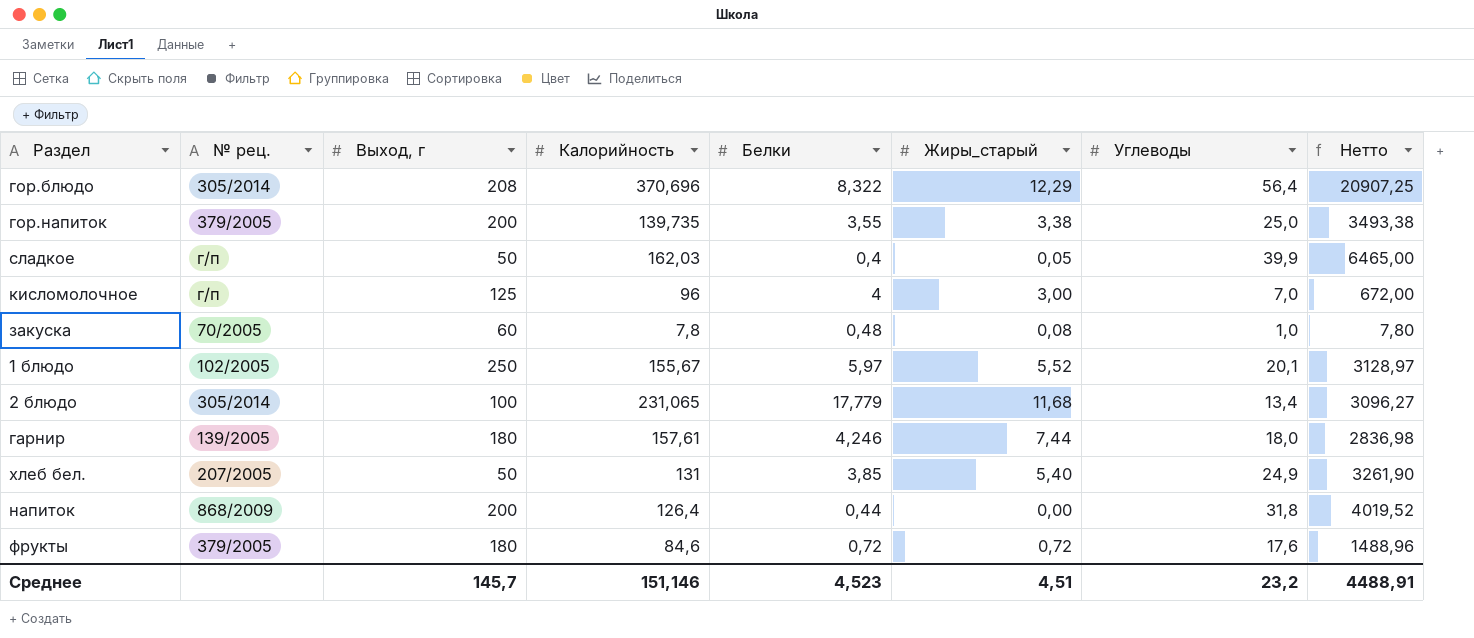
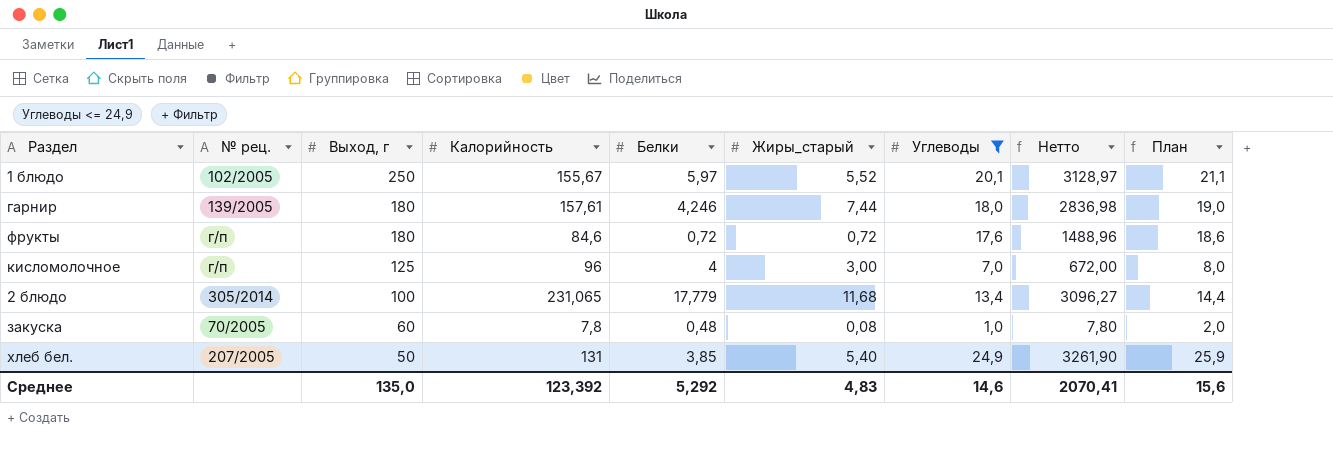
filter: none -> Углеводы <= 24,9
row order: none -> Выход, г descending
column План | formula: none -> [Углеводы] + 1
фрукты | № рец.: 379/2005 -> г/п
Среднее | Выход, г: 145,7 -> 135,0
Среднее | Калорийность: 151,146 -> 123,392
Среднее | Белки: 4,523 -> 5,292
Среднее | Жиры_старый: 4,51 -> 4,83
Среднее | Углеводы: 23,2 -> 14,6
Среднее | Нетто: 4488,91 -> 2070,41

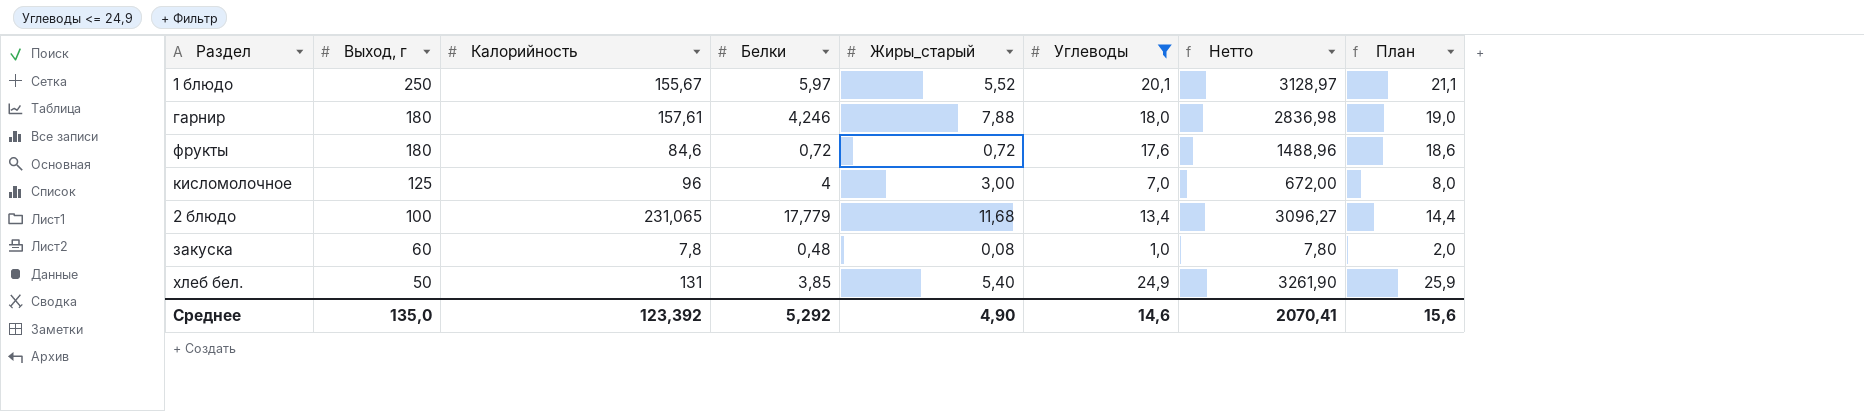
column № рец. | position: 2 -> none
гарнир | Жиры_старый: 7,44 -> 7,88
Среднее | Жиры_старый: 4,83 -> 4,90

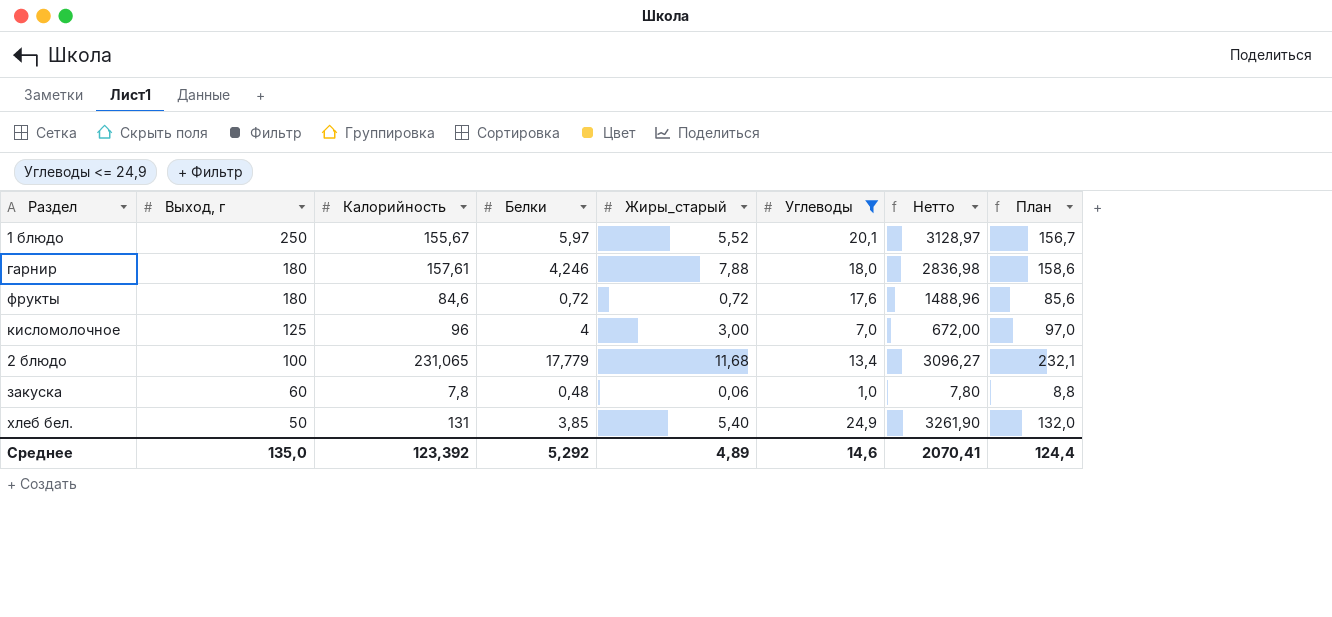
column План | formula: [Углеводы] + 1 -> [Калорийность] + 1
закуска | Жиры_старый: 0,08 -> 0,06
Среднее | Жиры_старый: 4,90 -> 4,89
Среднее | План: 15,6 -> 124,4

